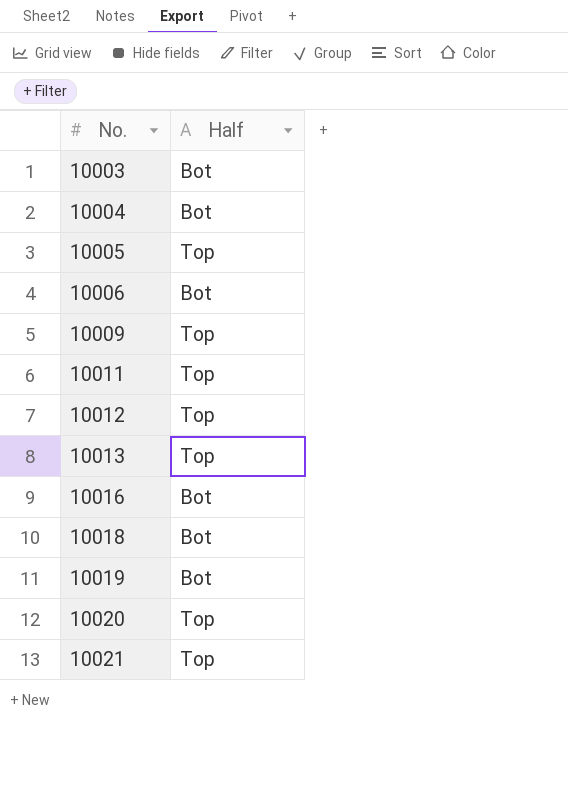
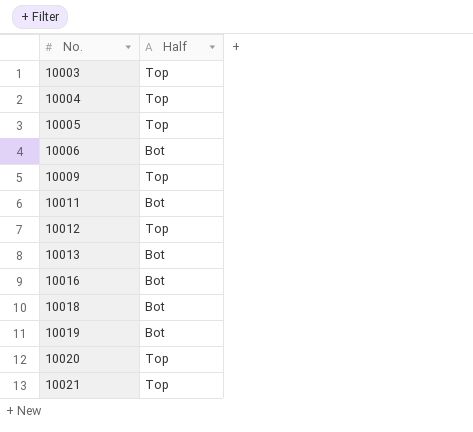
10003 | Half: Bot -> Top
10004 | Half: Bot -> Top
10011 | Half: Top -> Bot
10013 | Half: Top -> Bot

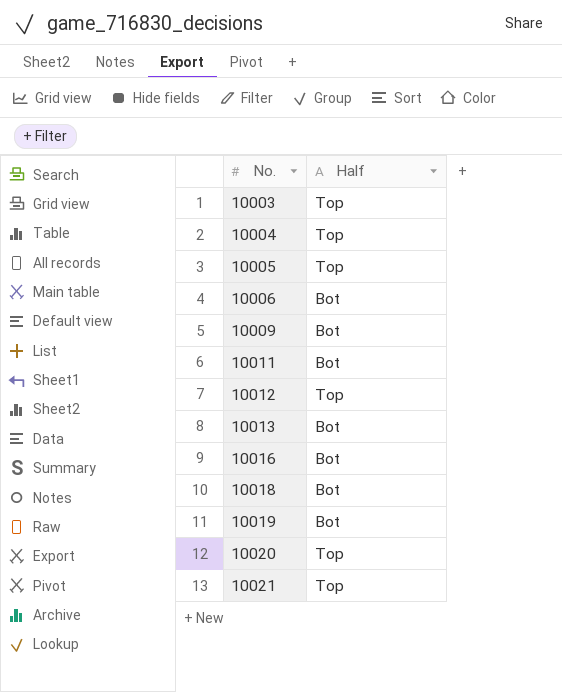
10009 | Half: Top -> Bot

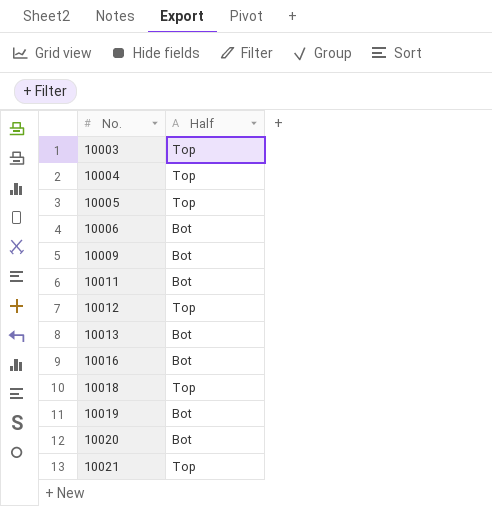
10018 | Half: Bot -> Top
10020 | Half: Top -> Bot

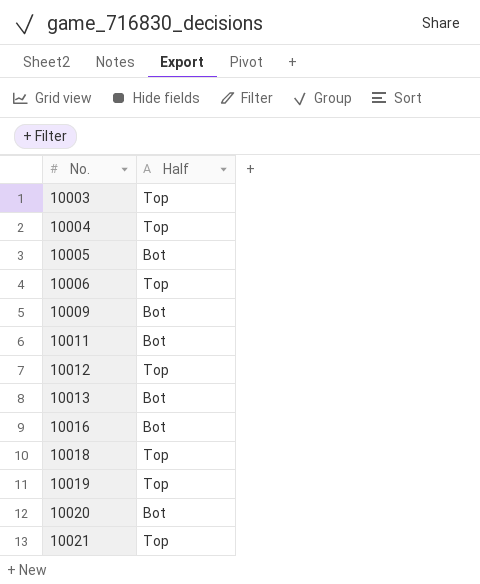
10005 | Half: Top -> Bot
10006 | Half: Bot -> Top
10019 | Half: Bot -> Top

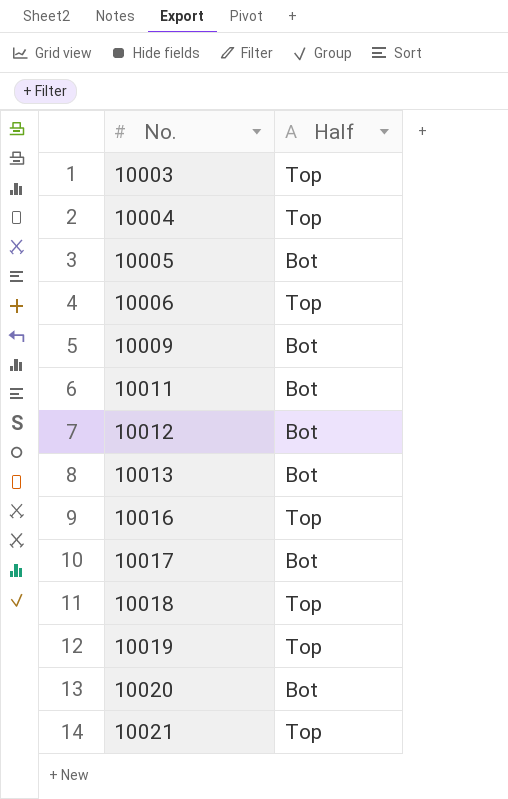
10012 | Half: Top -> Bot
10016 | Half: Bot -> Top
row 10017: none -> Bot

